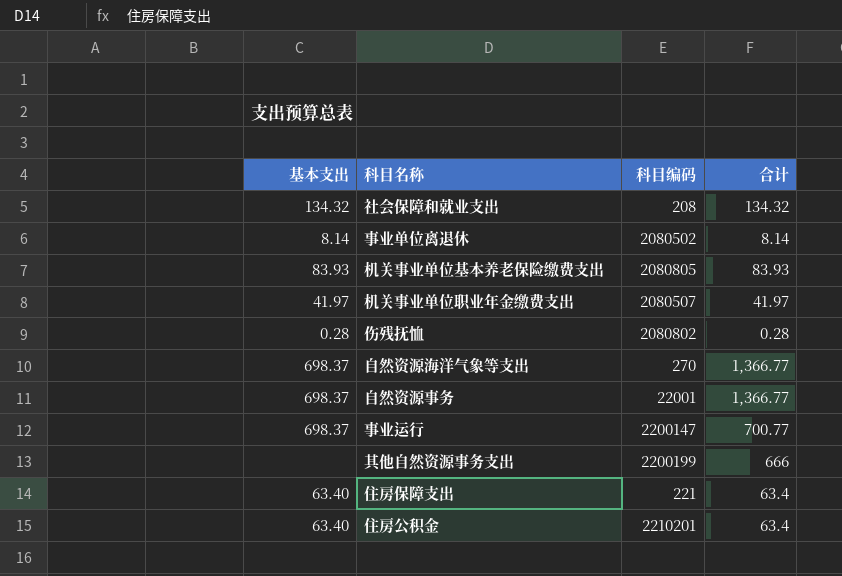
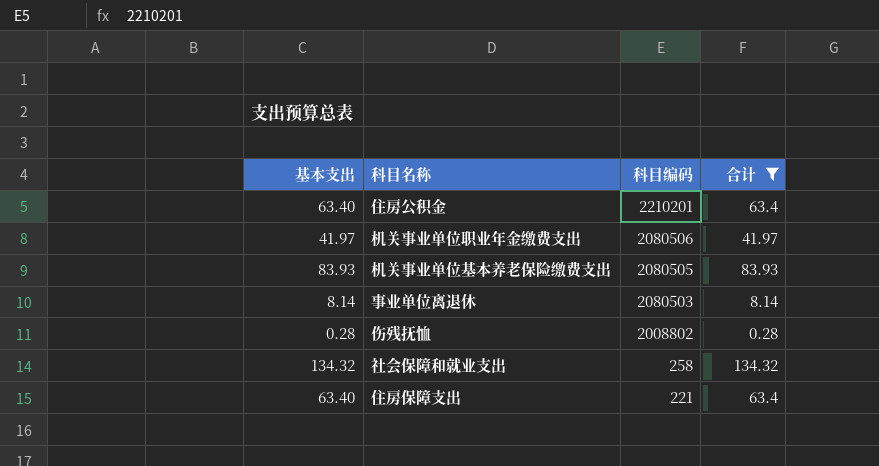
filter: none -> 合计 <= 134.32
row order: none -> 科目编码 descending
机关事业单位职业年金缴费支出 | 科目编码: 2080507 -> 2080506
机关事业单位基本养老保险缴费支出 | 科目编码: 2080805 -> 2080505
事业单位离退休 | 科目编码: 2080502 -> 2080503
伤残抚恤 | 科目编码: 2080802 -> 2008802
社会保障和就业支出 | 科目编码: 208 -> 258

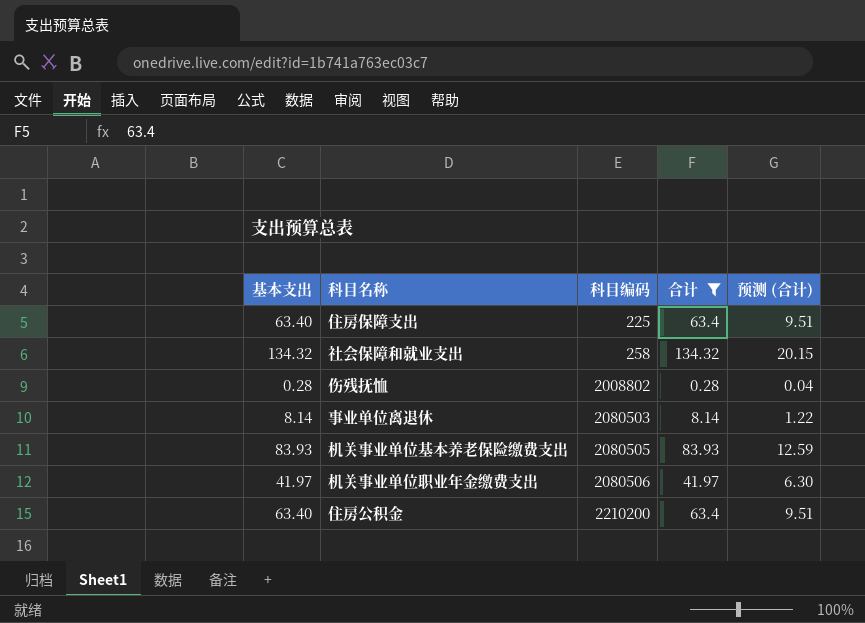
row order: 科目编码 descending -> 科目编码 ascending
column 预测 (合计) | formula: none -> [合计] * 0.15
住房保障支出 | 科目编码: 221 -> 225
住房公积金 | 科目编码: 2210201 -> 2210200

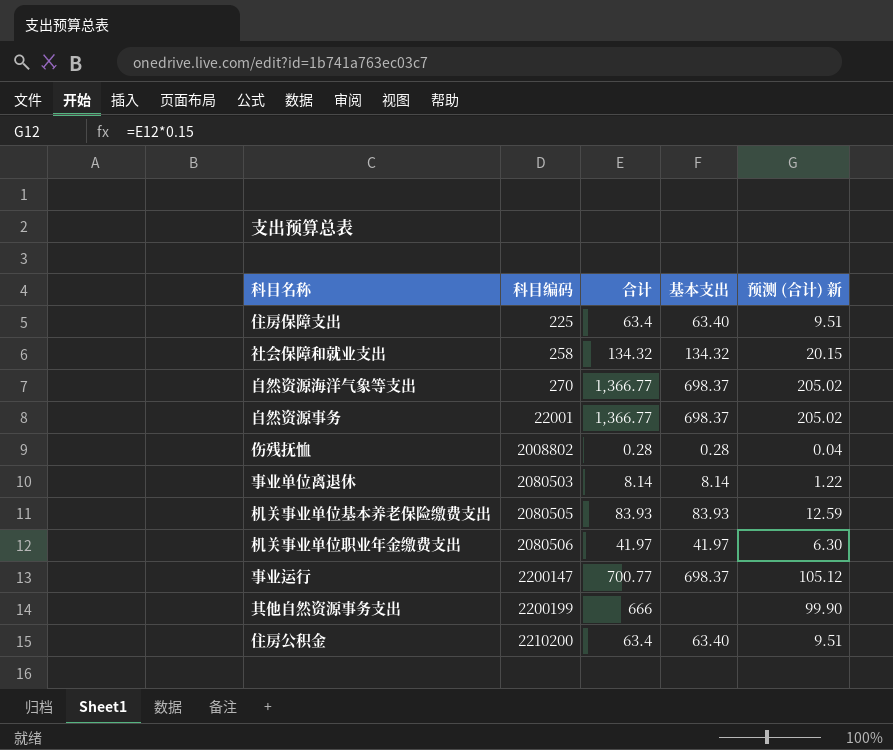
filter: 合计 <= 134.32 -> none
column 基本支出 | position: 1 -> 4
column name: 预测 (合计) -> 预测 (合计) 新

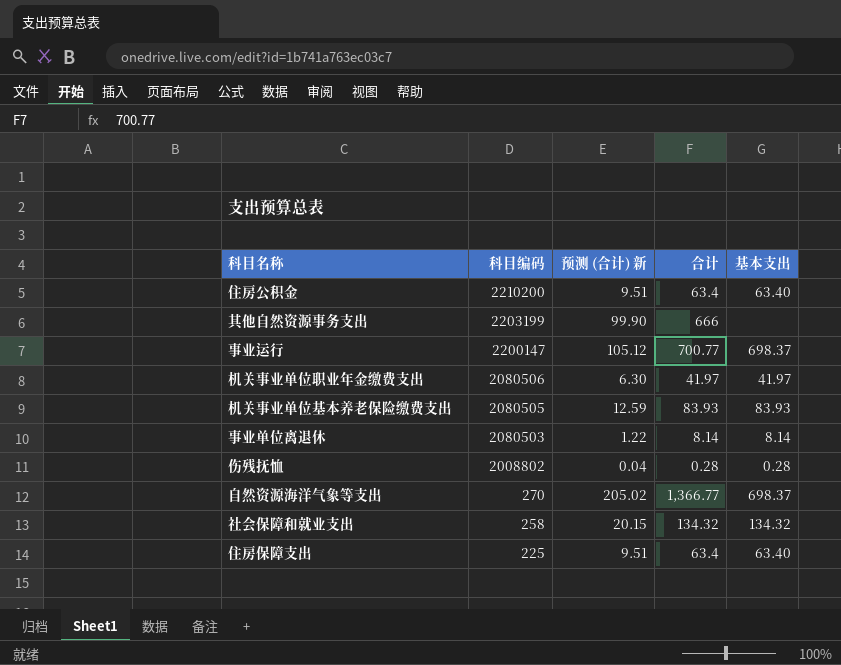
row order: 科目编码 ascending -> 科目编码 descending
column 预测 (合计) 新 | position: 5 -> 3
row 自然资源事务: 22001 | 1,366.77 | 698.37 | 205.02 -> none
其他自然资源事务支出 | 科目编码: 2200199 -> 2203199

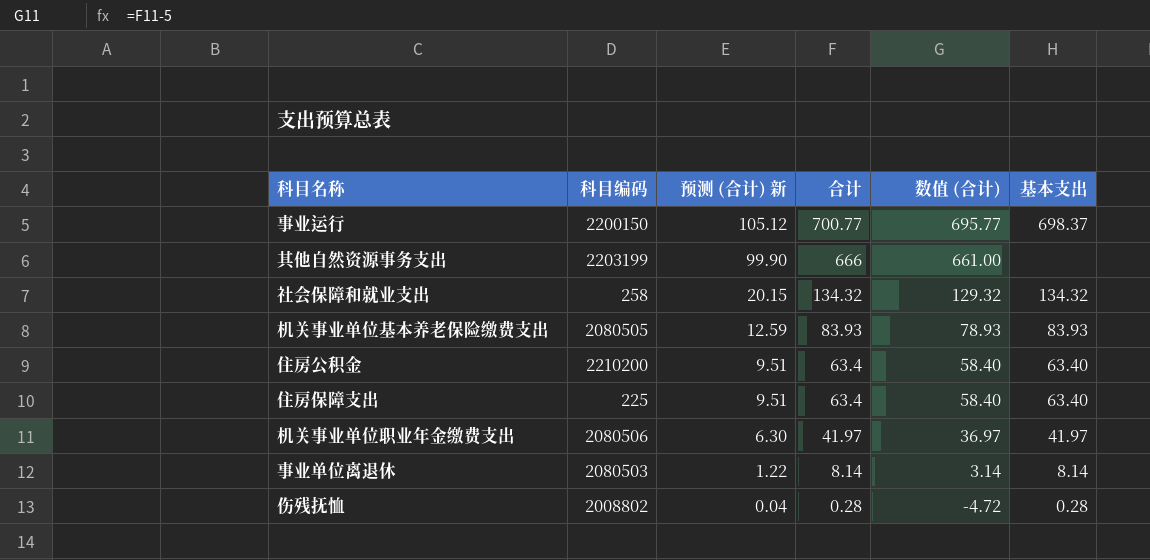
row order: 科目编码 descending -> 预测 (合计) 新 descending
column 数值 (合计) | formula: none -> [合计] - 5
row 自然资源海洋气象等支出: 270 | 205.02 | 1,366.77 | 698.37 -> none
事业运行 | 科目编码: 2200147 -> 2200150

